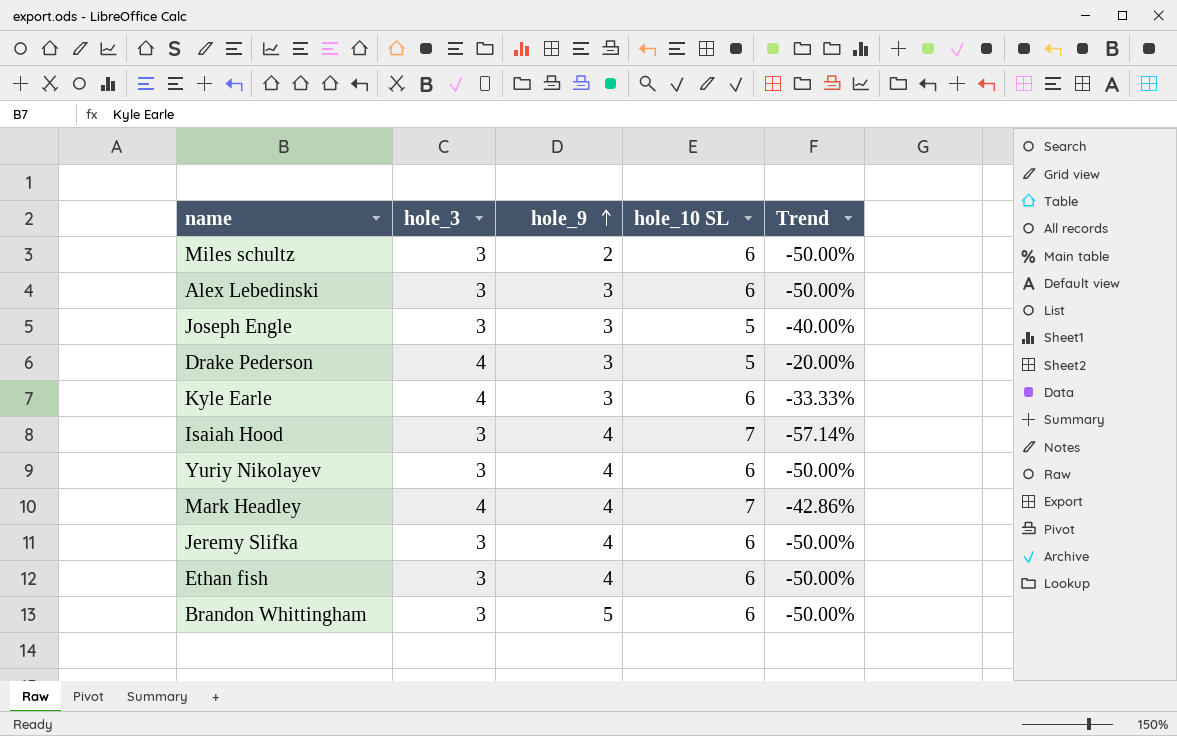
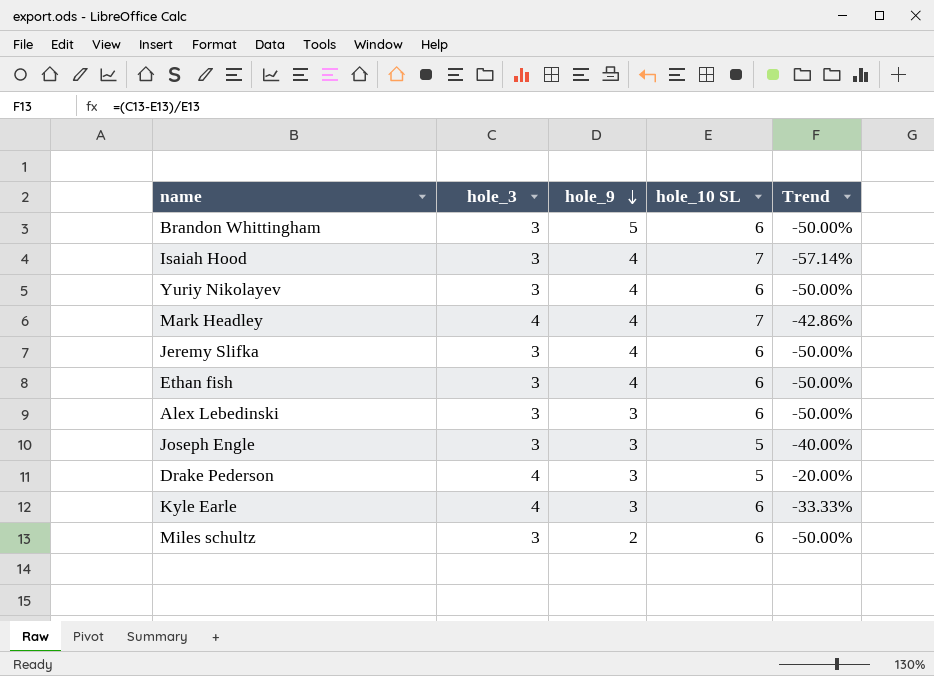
row order: hole_9 ascending -> hole_9 descending

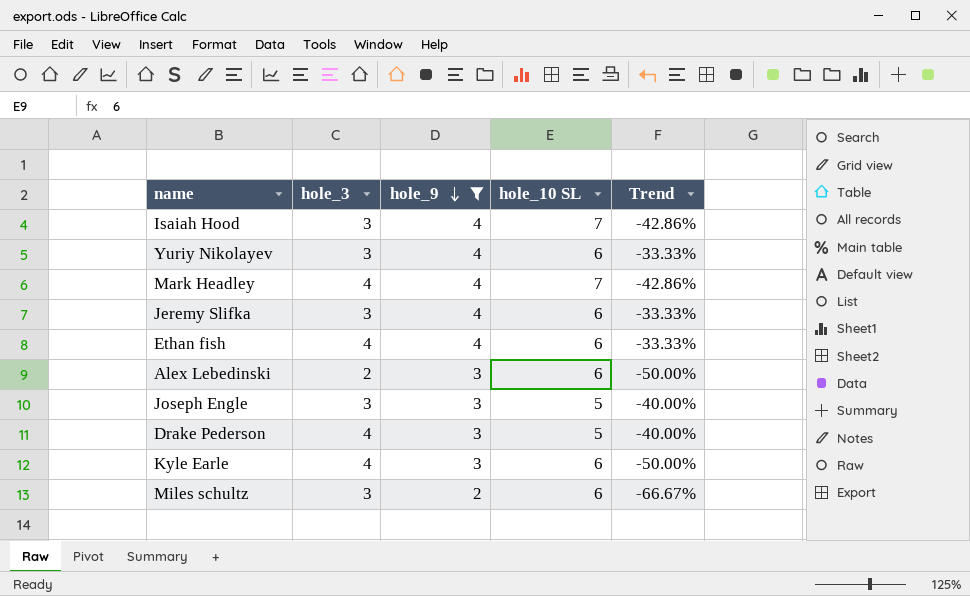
filter: none -> hole_9 != 5
column Trend | formula: ([hole_3] - [hole_10 SL]) / [hole_10 SL] -> ([hole_9] - [hole_10 SL]) / [hole_10 SL]
Ethan fish | hole_3: 3 -> 4
Alex Lebedinski | hole_3: 3 -> 2

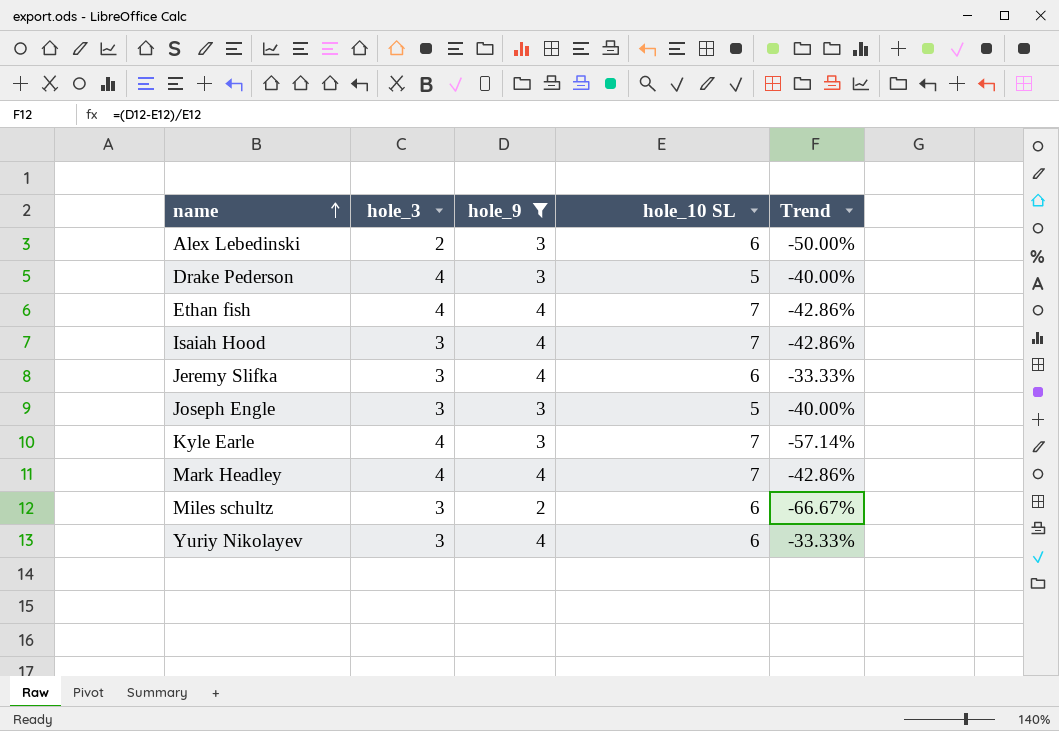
row order: hole_9 descending -> name ascending
Ethan fish | hole_10 SL: 6 -> 7
Ethan fish | Trend: -33.33% -> -42.86%
Kyle Earle | hole_10 SL: 6 -> 7
Kyle Earle | Trend: -50.00% -> -57.14%

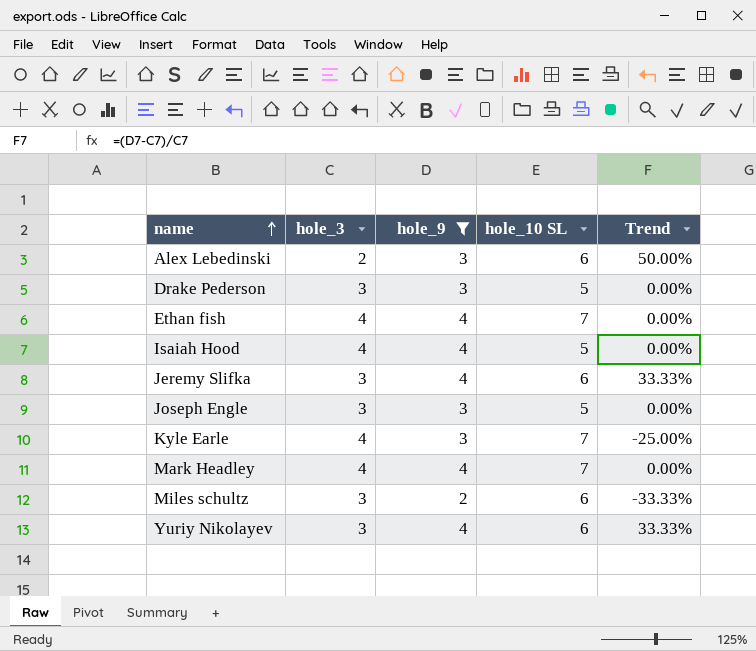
column Trend | formula: ([hole_9] - [hole_10 SL]) / [hole_10 SL] -> ([hole_9] - [hole_3]) / [hole_3]
Drake Pederson | hole_3: 4 -> 3
Isaiah Hood | hole_3: 3 -> 4
Isaiah Hood | hole_10 SL: 7 -> 5

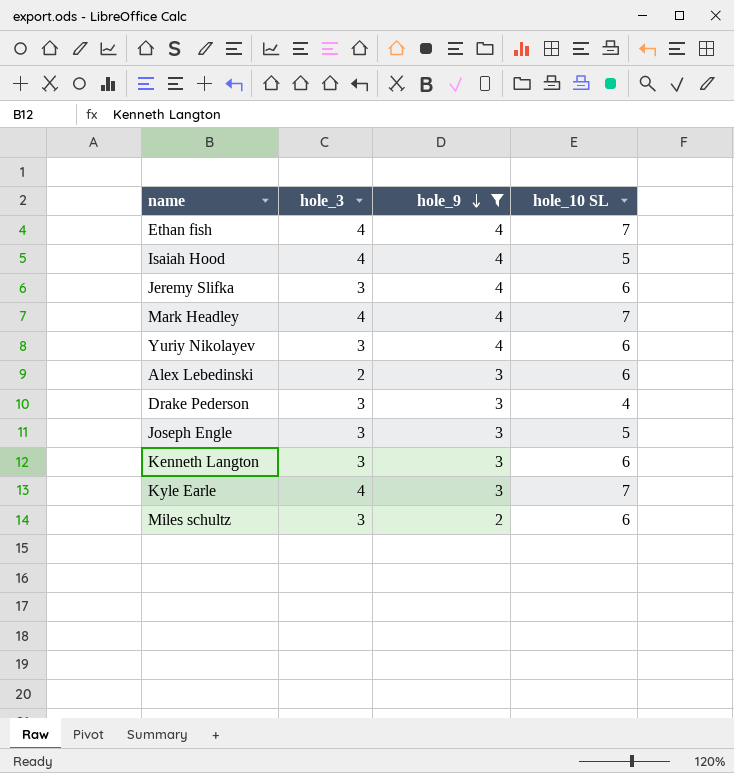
row order: name ascending -> hole_9 descending
column Trend | formula: ([hole_9] - [hole_3]) / [hole_3] -> none
Drake Pederson | hole_10 SL: 5 -> 4
row Kenneth Langton: none -> 3 | 3 | 6

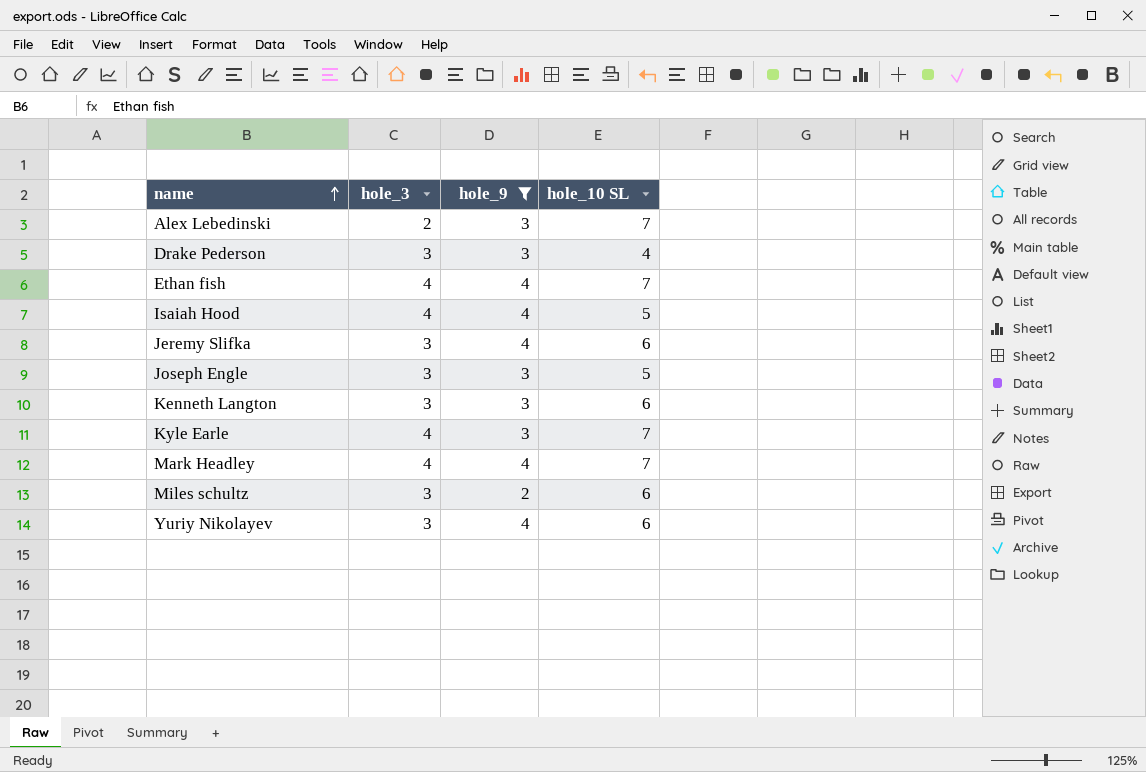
row order: hole_9 descending -> name ascending
Alex Lebedinski | hole_10 SL: 6 -> 7

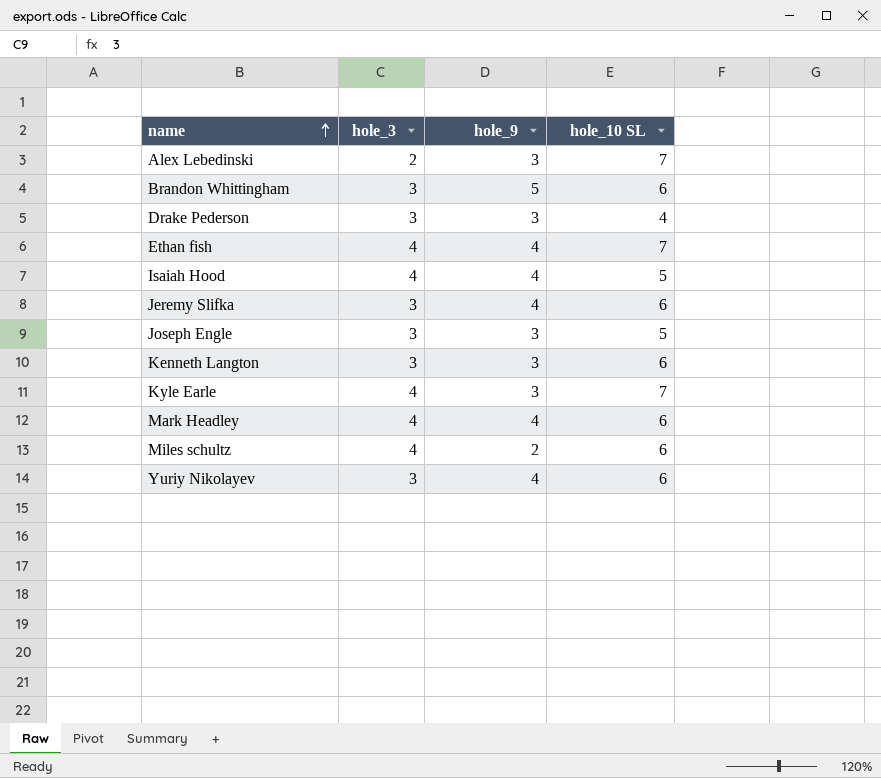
filter: hole_9 != 5 -> none
Mark Headley | hole_10 SL: 7 -> 6
Miles schultz | hole_3: 3 -> 4

